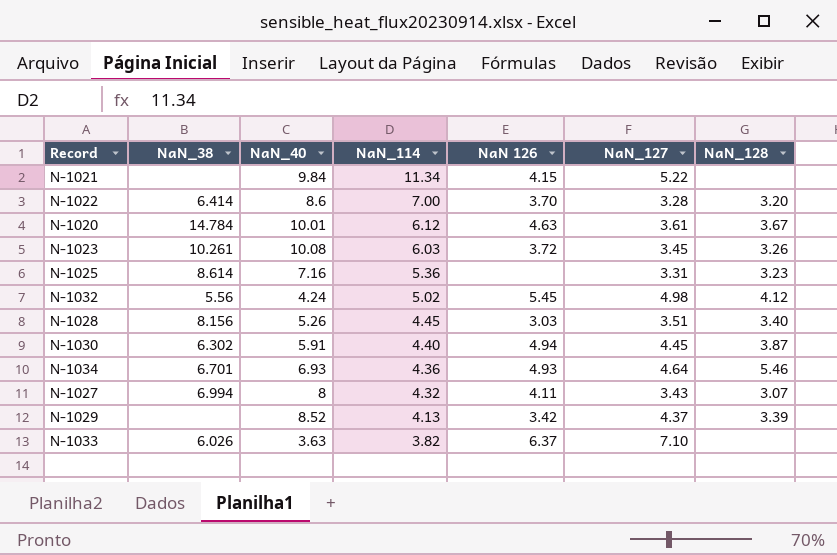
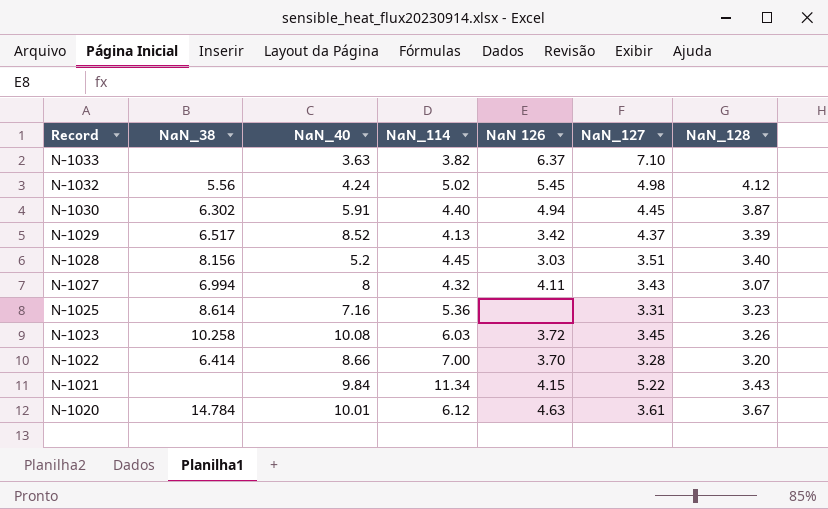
row order: NaN_114 descending -> Record descending
row N-1034: 6.701 | 6.93 | 4.36 | 4.93 | 4.64 | 5.46 -> none
N-1033 | NaN_38: 6.026 -> none
N-1029 | NaN_38: none -> 6.517
N-1028 | NaN_40: 5.26 -> 5.2
N-1023 | NaN_38: 10.261 -> 10.258
N-1022 | NaN_40: 8.6 -> 8.66
N-1021 | NaN_128: none -> 3.43

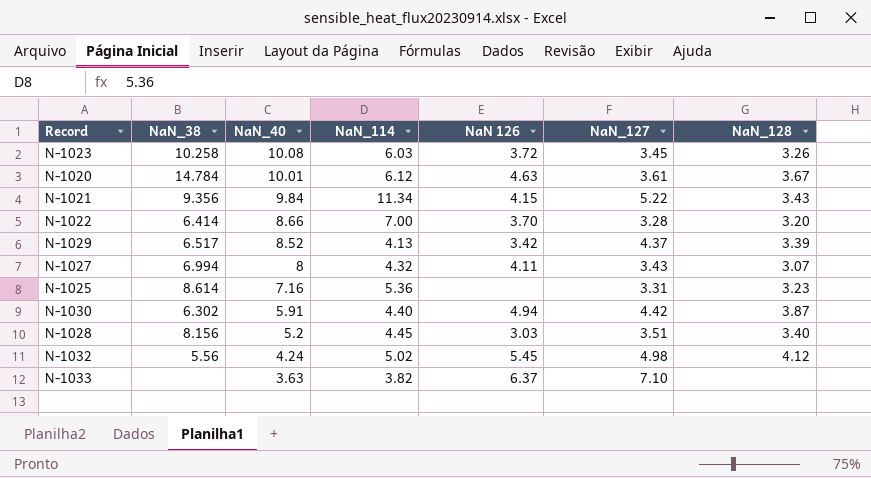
row order: Record descending -> NaN_40 descending
N-1021 | NaN_38: none -> 9.356
N-1030 | NaN_127: 4.45 -> 4.42

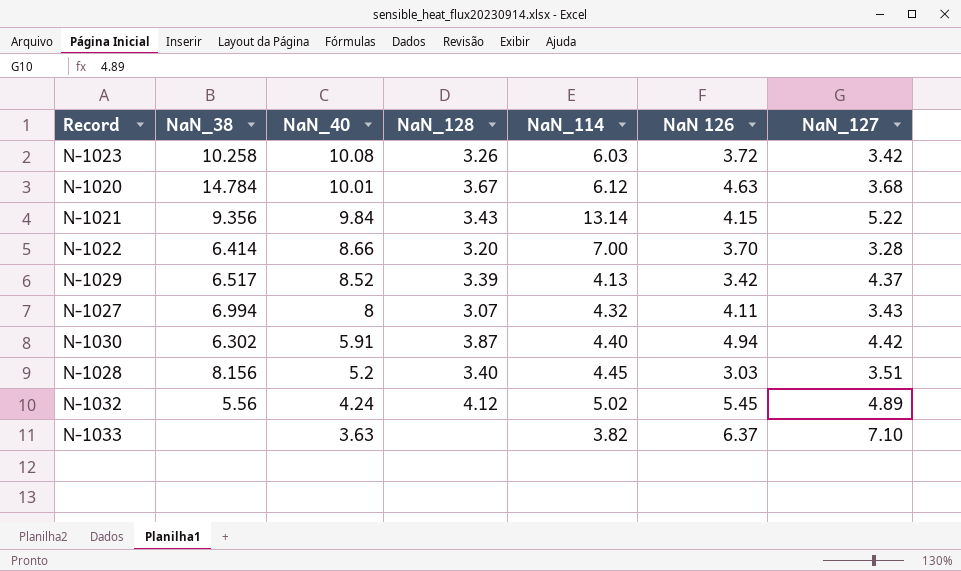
column NaN_128 | position: 7 -> 4
row N-1025: 8.614 | 7.16 | 5.36 | none | 3.31 | 3.23 -> none
N-1023 | NaN_127: 3.45 -> 3.42
N-1020 | NaN_127: 3.61 -> 3.68
N-1021 | NaN_114: 11.34 -> 13.14
N-1032 | NaN_127: 4.98 -> 4.89

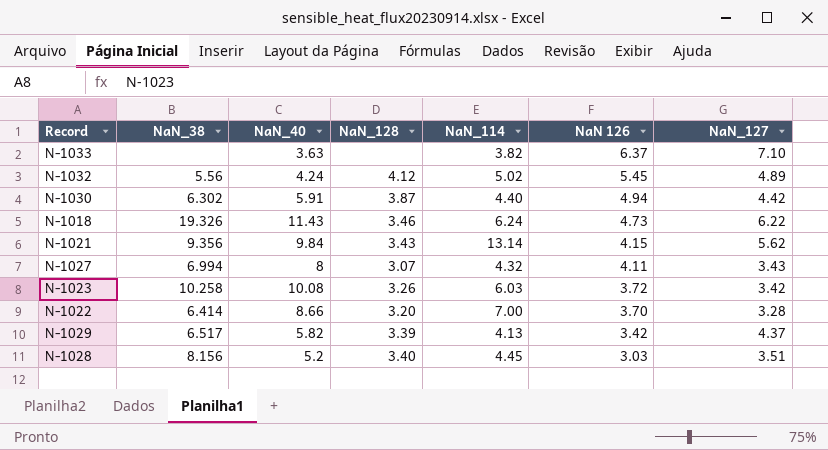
row order: NaN_40 descending -> NaN 126 descending
row N-1020: 14.784 | 10.01 | 3.67 | 6.12 | 4.63 | 3.68 -> none
row N-1018: none -> 19.326 | 11.43 | 3.46 | 6.24 | 4.73 | 6.22
N-1021 | NaN_127: 5.22 -> 5.62
N-1029 | NaN_40: 8.52 -> 5.82

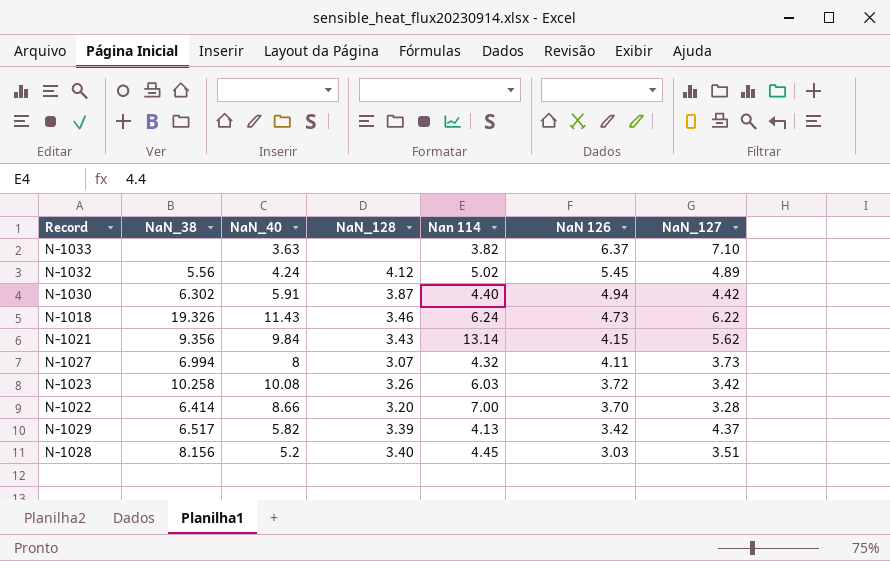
column name: NaN_114 -> Nan 114
N-1027 | NaN_127: 3.43 -> 3.73

